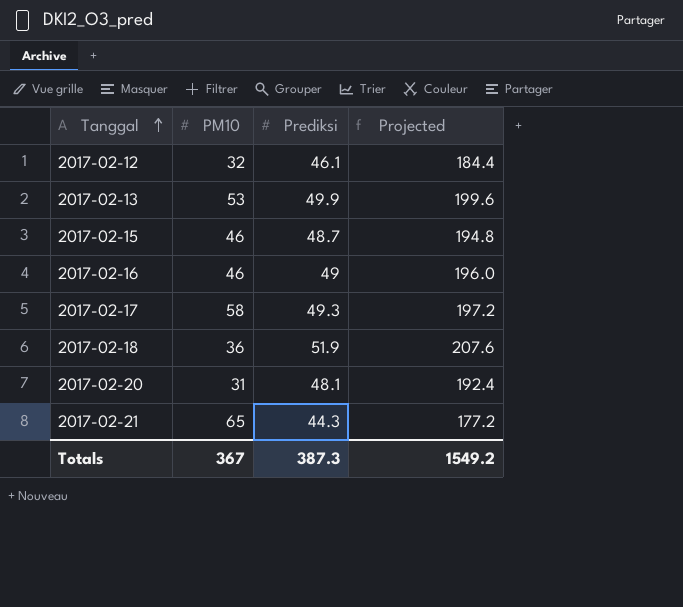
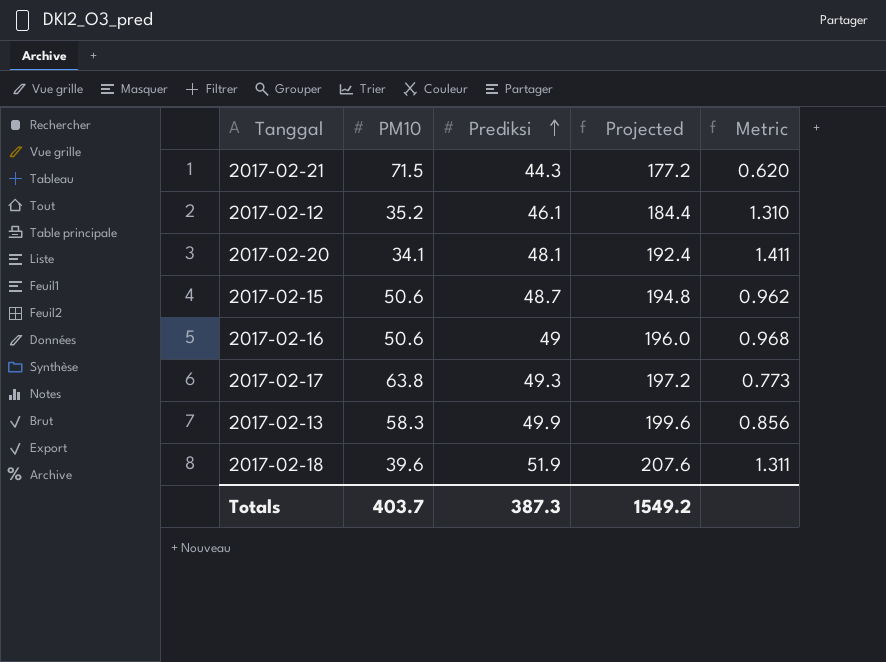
row order: Tanggal ascending -> Prediksi ascending
column Metric | formula: none -> [Prediksi] / [PM10]
2017-02-21 | PM10: 65 -> 71.5
2017-02-12 | PM10: 32 -> 35.2
2017-02-20 | PM10: 31 -> 34.1
2017-02-15 | PM10: 46 -> 50.6
2017-02-16 | PM10: 46 -> 50.6
2017-02-17 | PM10: 58 -> 63.8
2017-02-13 | PM10: 53 -> 58.3
2017-02-18 | PM10: 36 -> 39.6
Totals | PM10: 367 -> 403.7

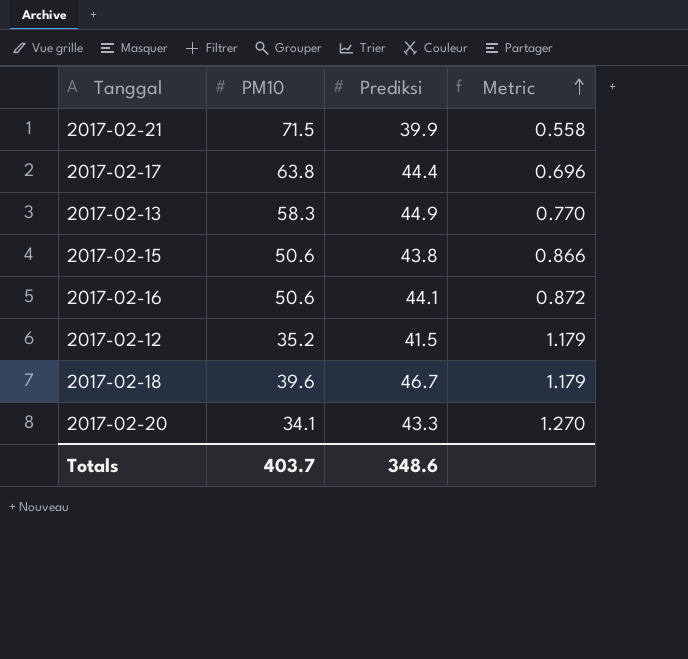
row order: Prediksi ascending -> Metric ascending
column Projected | formula: [Prediksi] * 4 -> none
2017-02-21 | Prediksi: 44.3 -> 39.9
2017-02-21 | Metric: 0.620 -> 0.558
2017-02-17 | Prediksi: 49.3 -> 44.4
2017-02-17 | Metric: 0.773 -> 0.696
2017-02-13 | Prediksi: 49.9 -> 44.9
2017-02-13 | Metric: 0.856 -> 0.770
2017-02-15 | Prediksi: 48.7 -> 43.8
2017-02-15 | Metric: 0.962 -> 0.866
2017-02-16 | Prediksi: 49 -> 44.1
2017-02-16 | Metric: 0.968 -> 0.872
2017-02-12 | Prediksi: 46.1 -> 41.5
2017-02-12 | Metric: 1.310 -> 1.179
2017-02-18 | Prediksi: 51.9 -> 46.7
2017-02-18 | Metric: 1.311 -> 1.179
2017-02-20 | Prediksi: 48.1 -> 43.3
2017-02-20 | Metric: 1.411 -> 1.270
Totals | Prediksi: 387.3 -> 348.6

